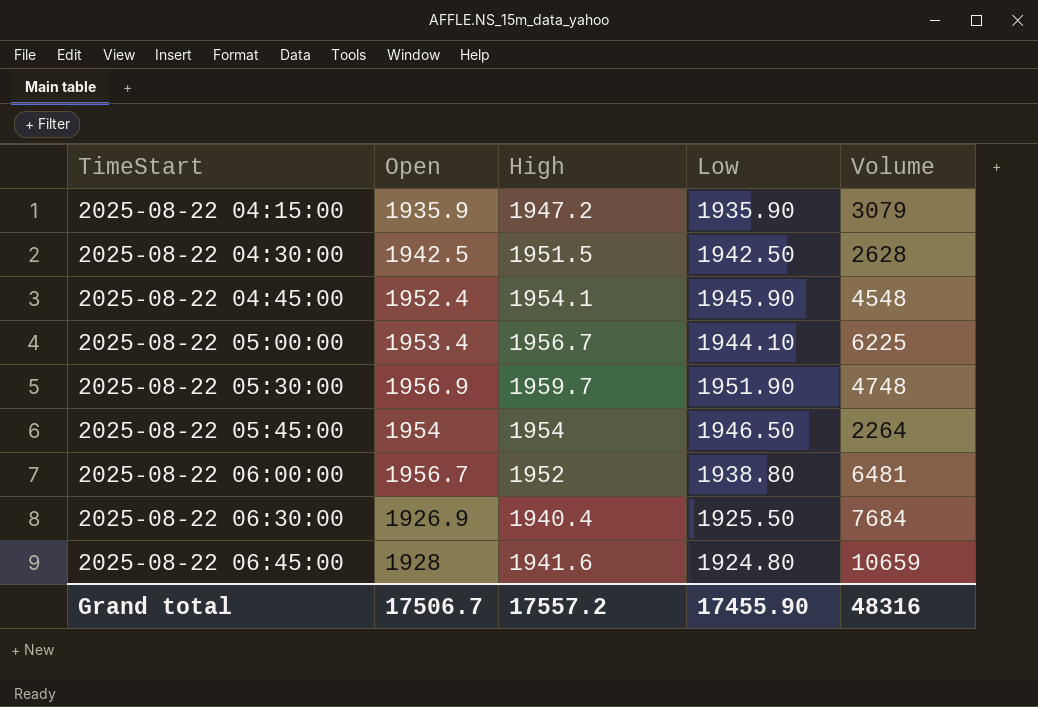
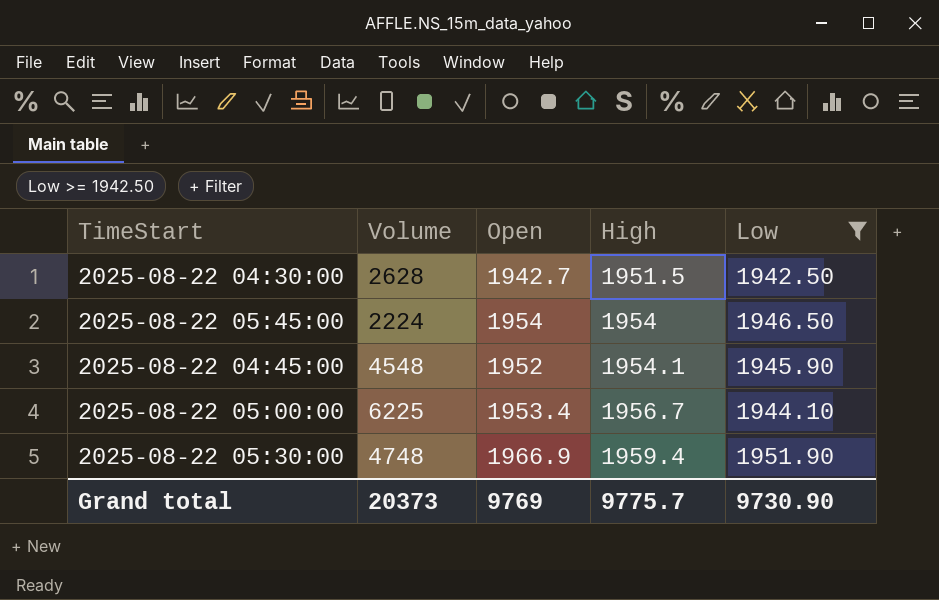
filter: none -> Low >= 1942.50
row order: TimeStart ascending -> High ascending
column Volume | position: 5 -> 2
2025-08-22 04:30:00 | Open: 1942.5 -> 1942.7
2025-08-22 05:45:00 | Volume: 2264 -> 2224
2025-08-22 04:45:00 | Open: 1952.4 -> 1952
2025-08-22 05:30:00 | Open: 1956.9 -> 1966.9
2025-08-22 05:30:00 | High: 1959.7 -> 1959.4
Grand total | Volume: 48316 -> 20373
Grand total | Open: 17506.7 -> 9769
Grand total | High: 17557.2 -> 9775.7
Grand total | Low: 17455.90 -> 9730.90

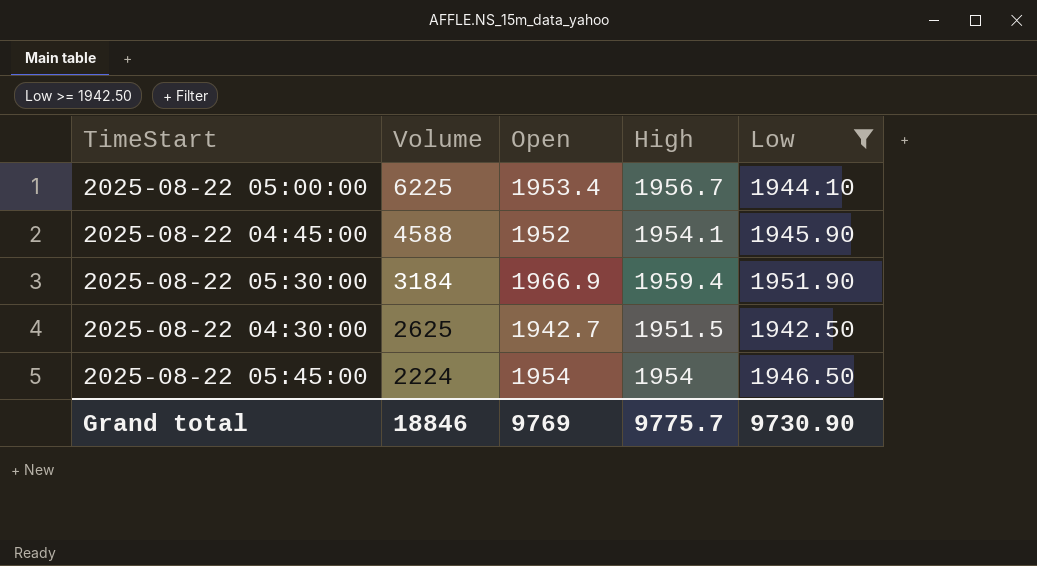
row order: High ascending -> Volume descending
2025-08-22 04:45:00 | Volume: 4548 -> 4588
2025-08-22 05:30:00 | Volume: 4748 -> 3184
2025-08-22 04:30:00 | Volume: 2628 -> 2625
Grand total | Volume: 20373 -> 18846

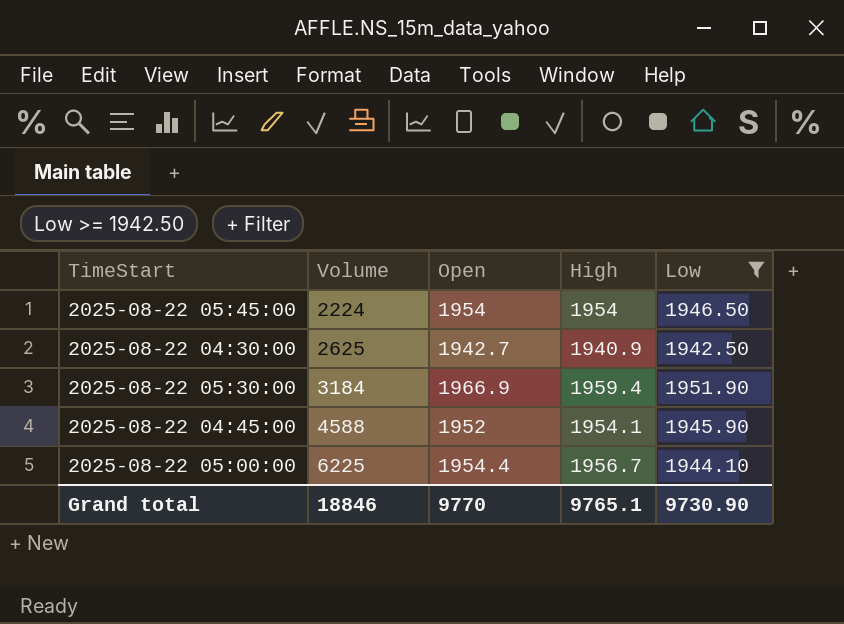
row order: Volume descending -> Volume ascending
2025-08-22 04:30:00 | High: 1951.5 -> 1940.9
2025-08-22 05:00:00 | Open: 1953.4 -> 1954.4
Grand total | Open: 9769 -> 9770
Grand total | High: 9775.7 -> 9765.1

